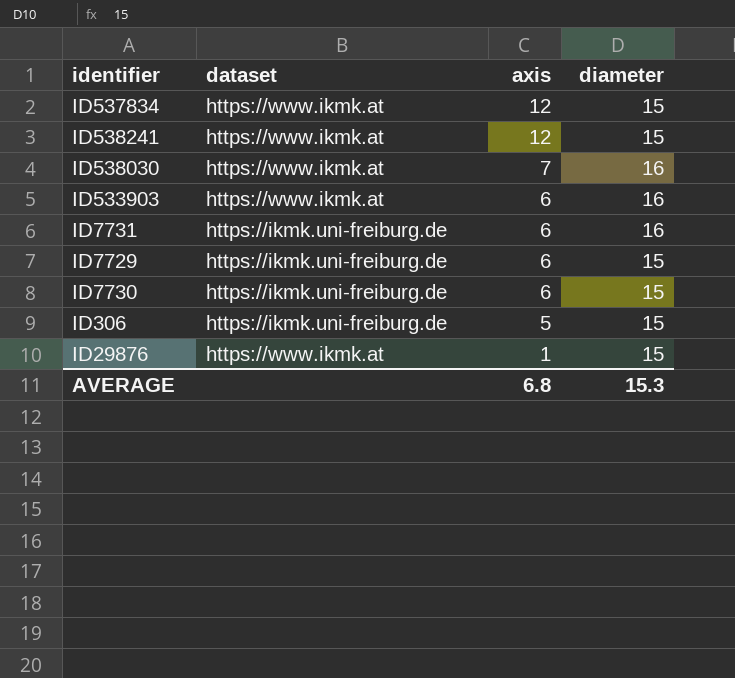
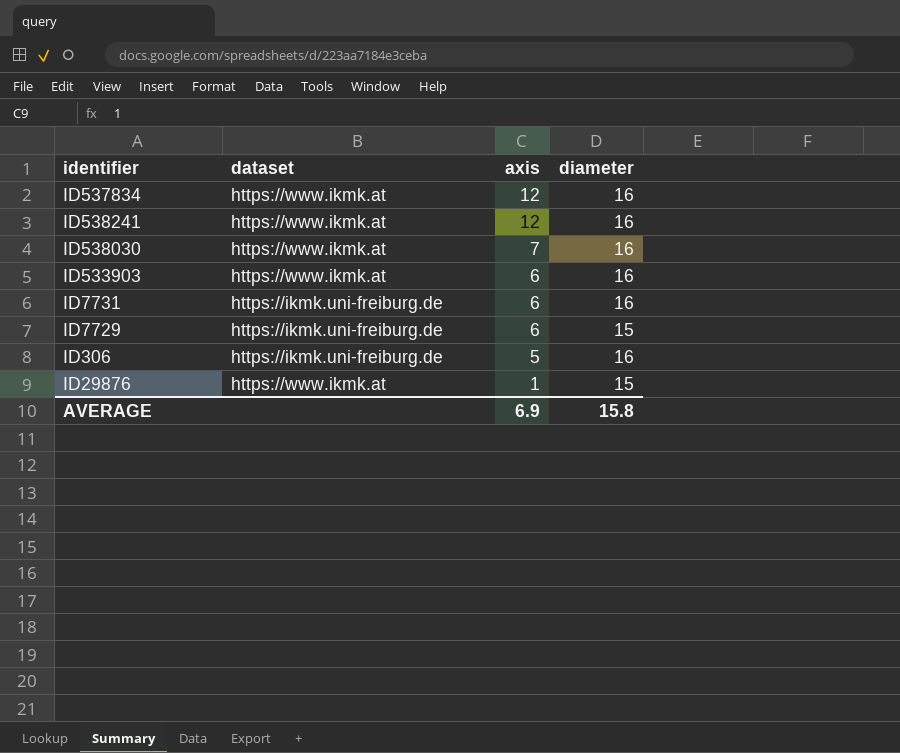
row ID7730: https://ikmk.uni-freiburg.de | 6 | 15 -> none
ID537834 | diameter: 15 -> 16
ID538241 | diameter: 15 -> 16
ID306 | diameter: 15 -> 16
AVERAGE | axis: 6.8 -> 6.9
AVERAGE | diameter: 15.3 -> 15.8

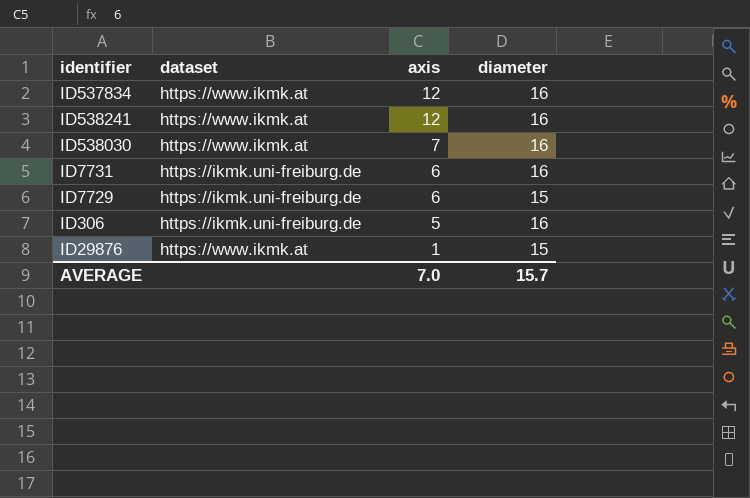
row ID533903: https://www.ikmk.at | 6 | 16 -> none
AVERAGE | axis: 6.9 -> 7.0
AVERAGE | diameter: 15.8 -> 15.7

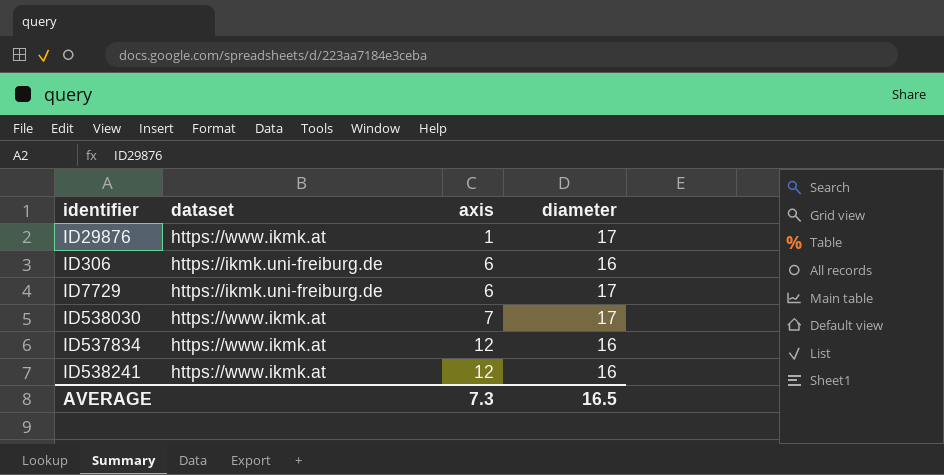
row order: axis descending -> axis ascending
row ID7731: https://ikmk.uni-freiburg.de | 6 | 16 -> none
ID29876 | diameter: 15 -> 17
ID306 | axis: 5 -> 6
ID7729 | diameter: 15 -> 17
ID538030 | diameter: 16 -> 17
AVERAGE | axis: 7.0 -> 7.3
AVERAGE | diameter: 15.7 -> 16.5

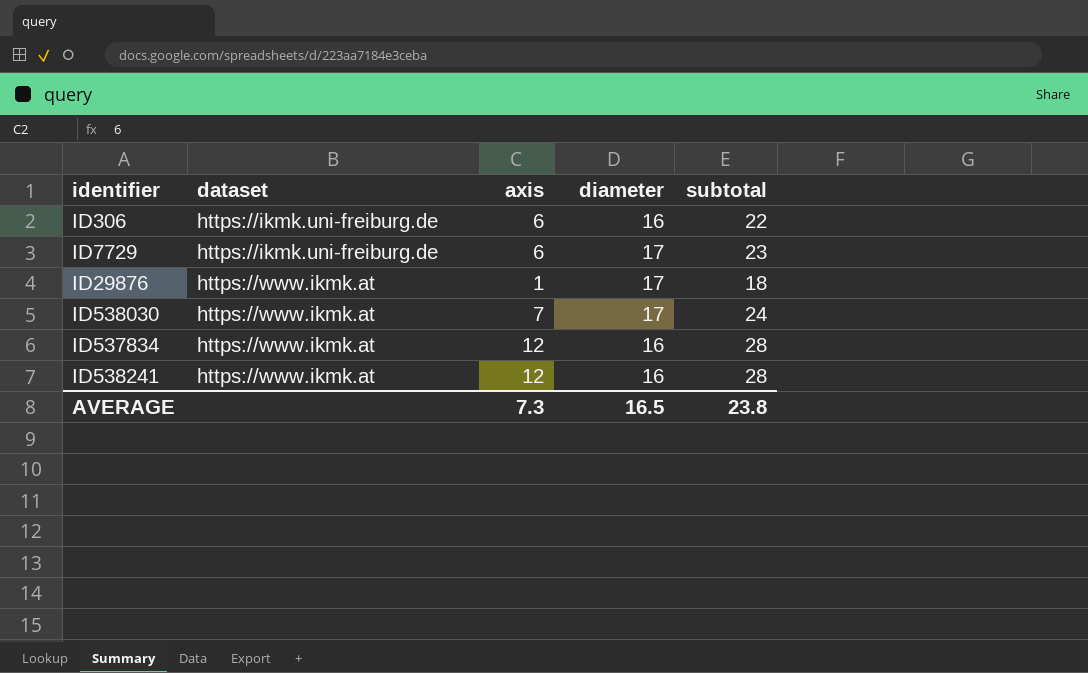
row order: axis ascending -> dataset ascending
column subtotal | formula: none -> [axis] + [diameter]

